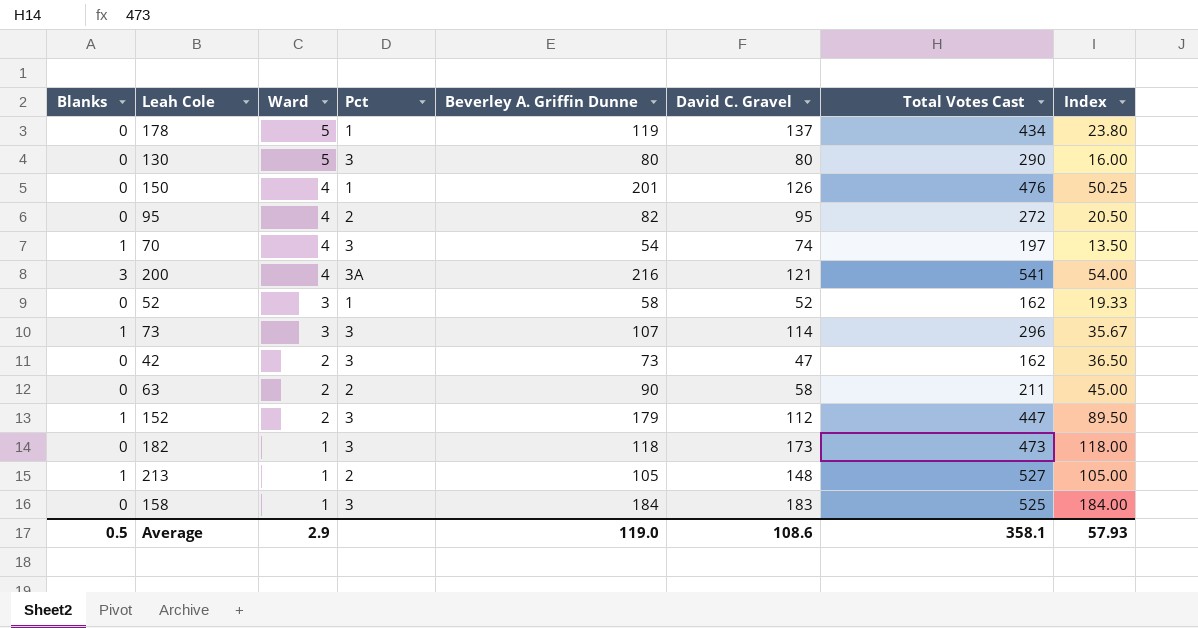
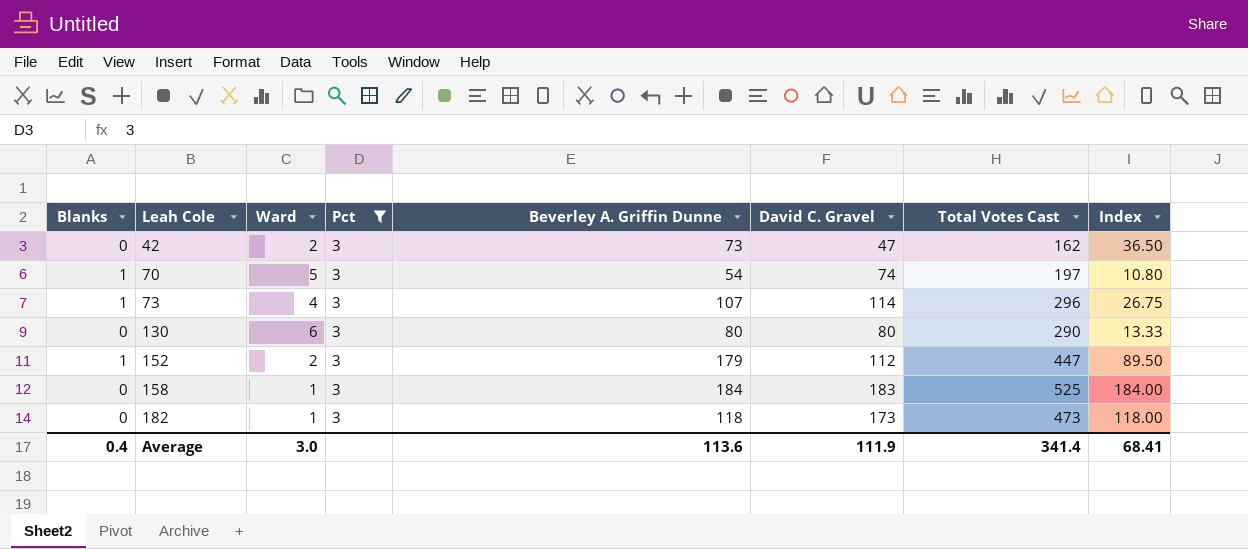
filter: none -> Pct = 3
row order: Ward descending -> Leah Cole ascending
70 | Ward: 4 -> 5
70 | Index: 13.50 -> 10.80
73 | Ward: 3 -> 4
73 | Index: 35.67 -> 26.75
130 | Ward: 5 -> 6
130 | Index: 16.00 -> 13.33
Average | Blanks: 0.5 -> 0.4
Average | Ward: 2.9 -> 3.0
Average | Beverley A. Griffin Dunne: 119.0 -> 113.6
Average | David C. Gravel: 108.6 -> 111.9
Average | Total Votes Cast: 358.1 -> 341.4
Average | Index: 57.93 -> 68.41

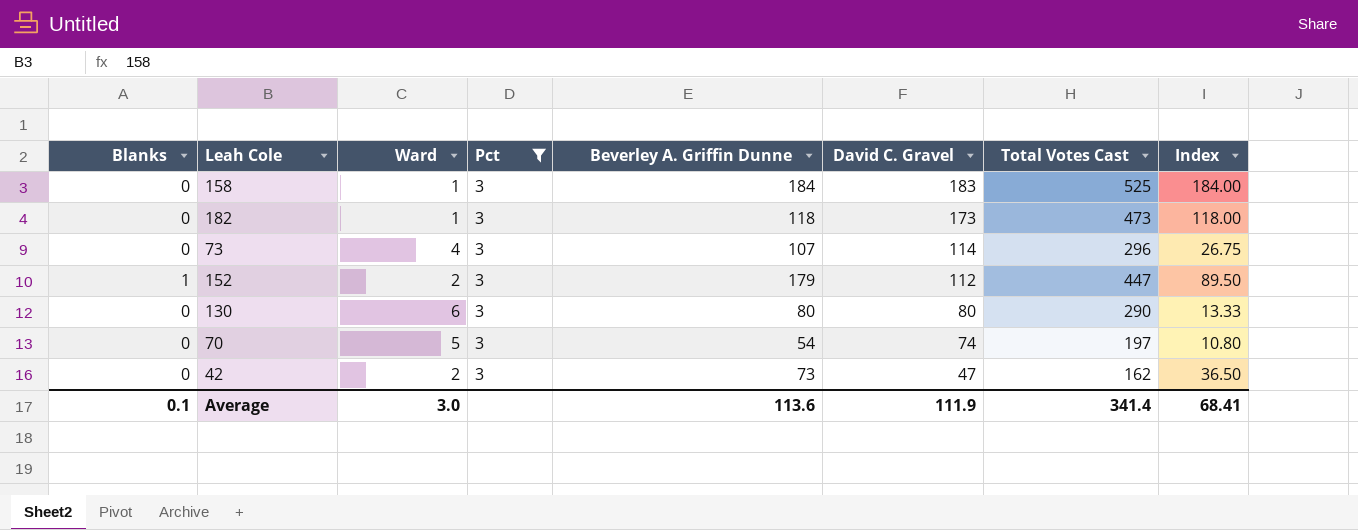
row order: Leah Cole ascending -> David C. Gravel descending
73 | Blanks: 1 -> 0
70 | Blanks: 1 -> 0
Average | Blanks: 0.4 -> 0.1

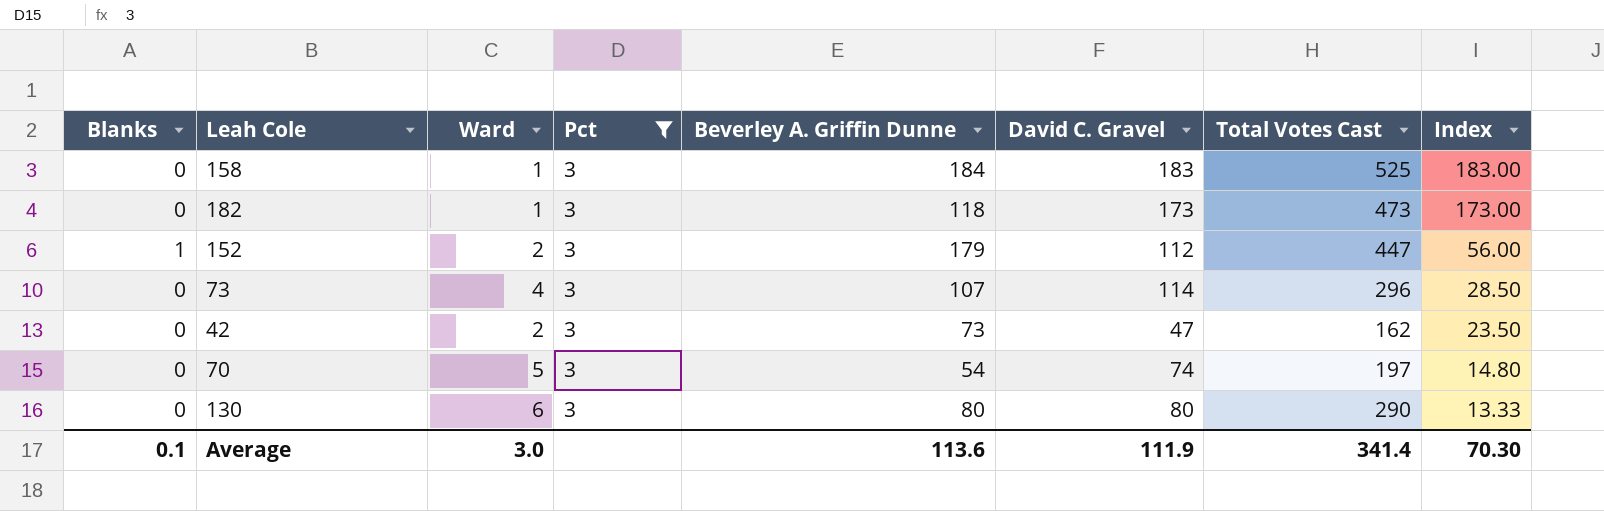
row order: David C. Gravel descending -> Index descending
column Index | formula: [Beverley A. Griffin Dunne] / [Ward] -> [David C. Gravel] / [Ward]
Average | Index: 68.41 -> 70.30

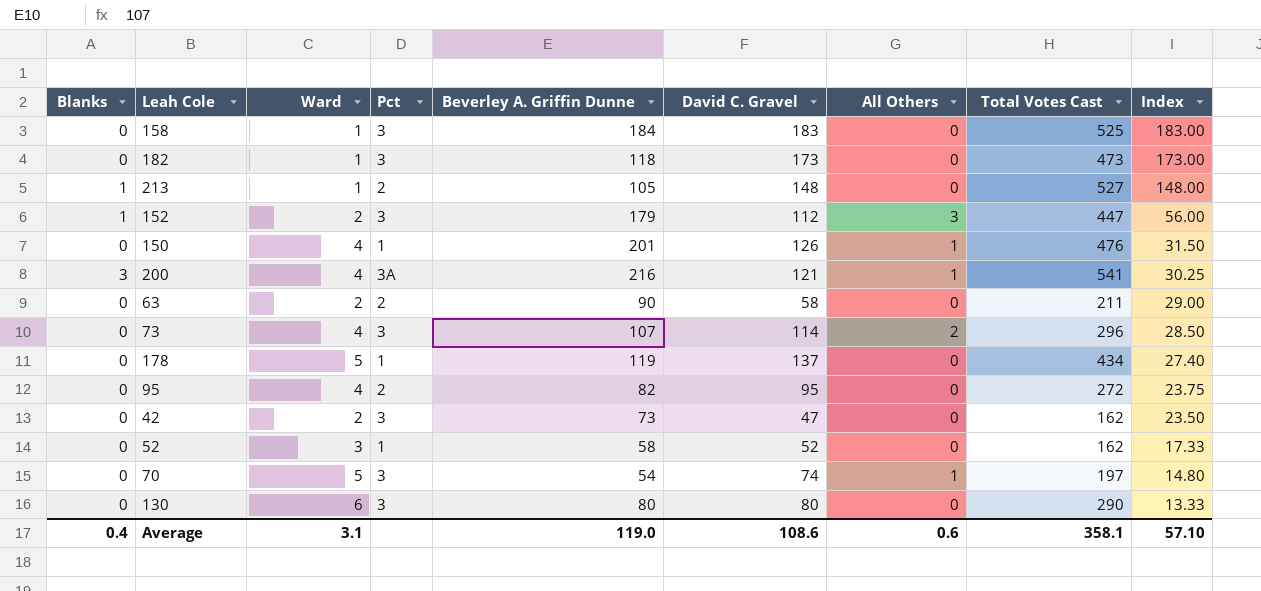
filter: Pct = 3 -> none
column All Others | position: none -> 7
Average | Blanks: 0.1 -> 0.4
Average | Ward: 3.0 -> 3.1
Average | Beverley A. Griffin Dunne: 113.6 -> 119.0
Average | David C. Gravel: 111.9 -> 108.6
Average | Total Votes Cast: 341.4 -> 358.1
Average | Index: 70.30 -> 57.10

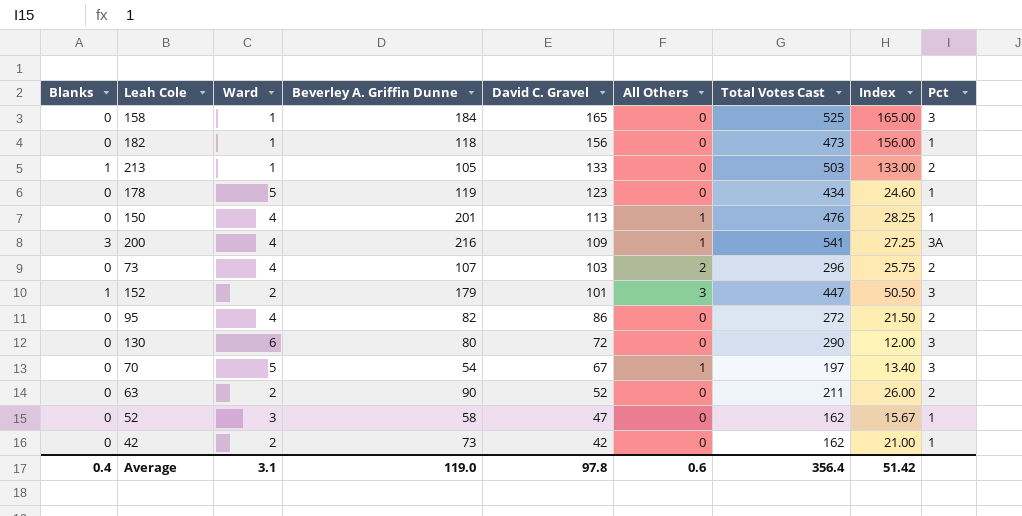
row order: Index descending -> David C. Gravel descending
column Pct | position: 4 -> 9
158 | David C. Gravel: 183 -> 165
158 | Index: 183.00 -> 165.00
182 | David C. Gravel: 173 -> 156
182 | Index: 173.00 -> 156.00
182 | Pct: 3 -> 1
213 | David C. Gravel: 148 -> 133
213 | Total Votes Cast: 527 -> 503
213 | Index: 148.00 -> 133.00
178 | David C. Gravel: 137 -> 123
178 | Index: 27.40 -> 24.60
150 | David C. Gravel: 126 -> 113
150 | Index: 31.50 -> 28.25
200 | David C. Gravel: 121 -> 109
200 | Index: 30.25 -> 27.25
73 | David C. Gravel: 114 -> 103
73 | Index: 28.50 -> 25.75
73 | Pct: 3 -> 2
152 | David C. Gravel: 112 -> 101
152 | Index: 56.00 -> 50.50
95 | David C. Gravel: 95 -> 86
95 | Index: 23.75 -> 21.50
130 | David C. Gravel: 80 -> 72
130 | Index: 13.33 -> 12.00
70 | David C. Gravel: 74 -> 67
70 | Index: 14.80 -> 13.40
63 | David C. Gravel: 58 -> 52
63 | Index: 29.00 -> 26.00
52 | David C. Gravel: 52 -> 47
52 | Index: 17.33 -> 15.67
42 | David C. Gravel: 47 -> 42
42 | Index: 23.50 -> 21.00
42 | Pct: 3 -> 1
Average | David C. Gravel: 108.6 -> 97.8
Average | Total Votes Cast: 358.1 -> 356.4
Average | Index: 57.10 -> 51.42

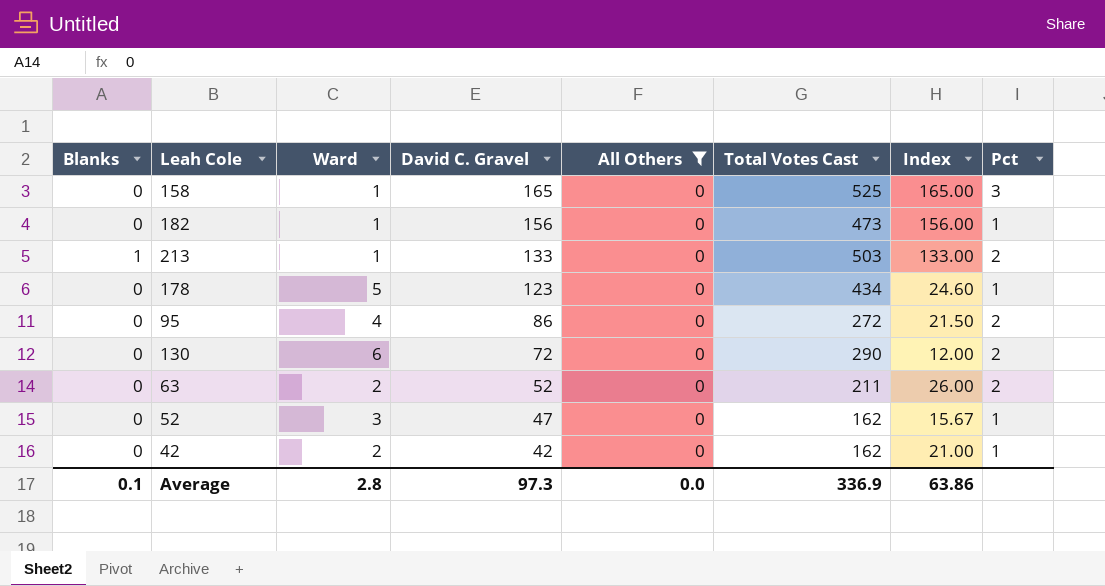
filter: none -> All Others = 0
column Beverley A. Griffin Dunne | position: 4 -> none
130 | Pct: 3 -> 2
Average | Blanks: 0.4 -> 0.1
Average | Ward: 3.1 -> 2.8
Average | David C. Gravel: 97.8 -> 97.3
Average | All Others: 0.6 -> 0.0
Average | Total Votes Cast: 356.4 -> 336.9
Average | Index: 51.42 -> 63.86

